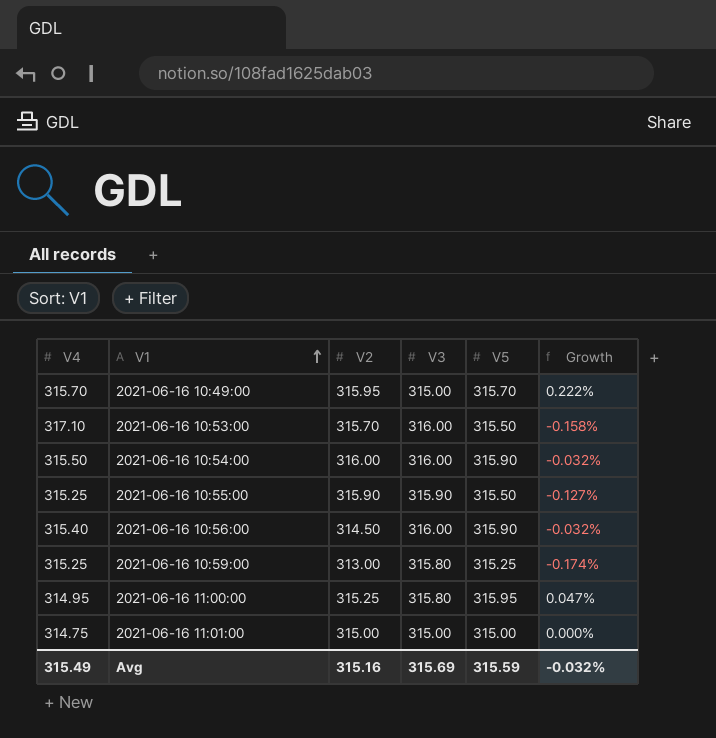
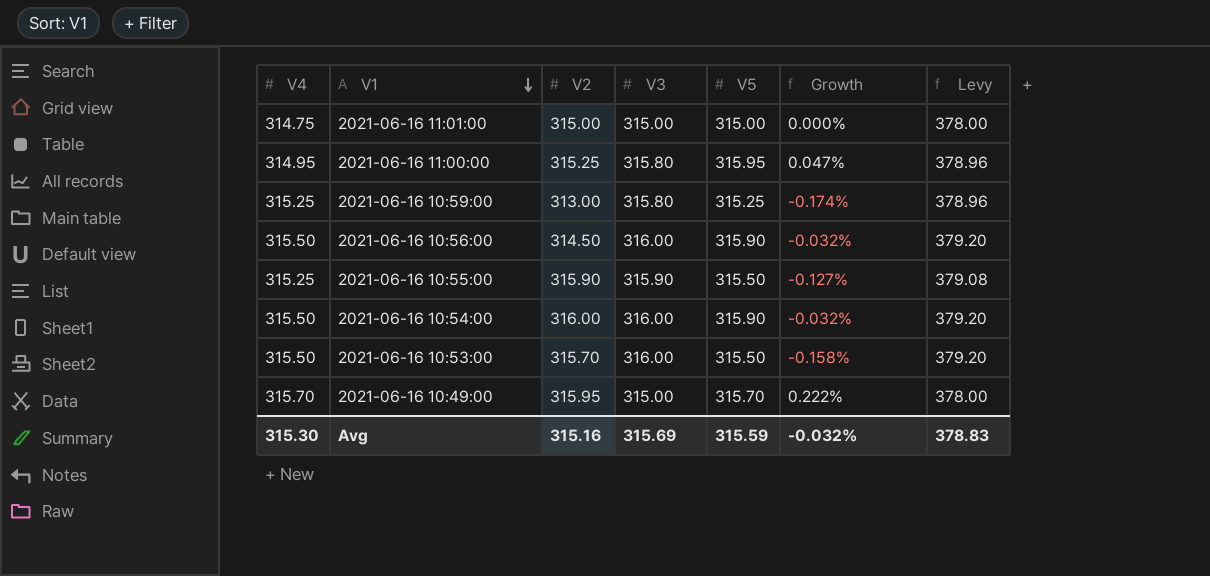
row order: V1 ascending -> V1 descending
column Levy | formula: none -> [V3] * 1.2
2021-06-16 10:56:00 | V4: 315.40 -> 315.50
2021-06-16 10:53:00 | V4: 317.10 -> 315.50
Avg | V4: 315.49 -> 315.30

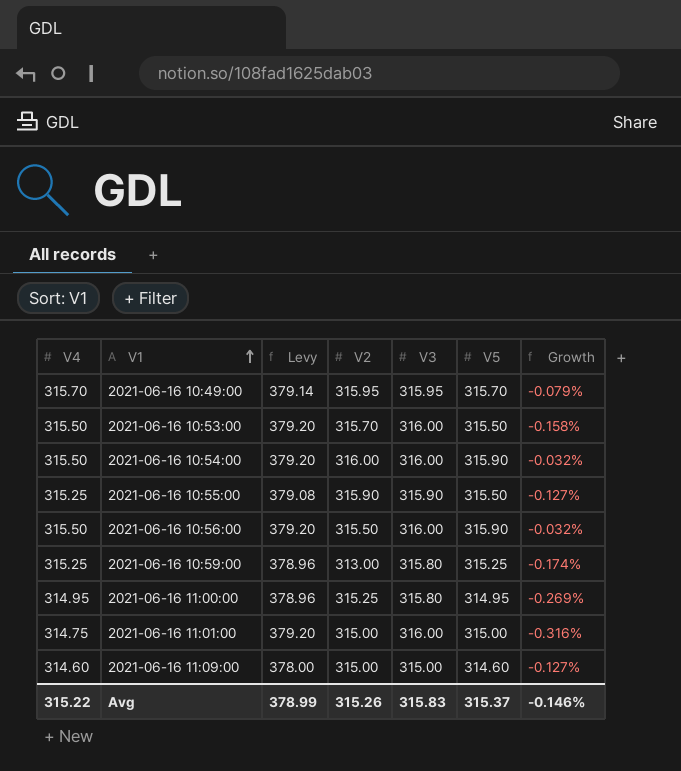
row order: V1 descending -> V1 ascending
column Levy | position: 7 -> 3
2021-06-16 10:49:00 | Levy: 378.00 -> 379.14
2021-06-16 10:49:00 | V3: 315.00 -> 315.95
2021-06-16 10:49:00 | Growth: 0.222% -> -0.079%
2021-06-16 10:56:00 | V2: 314.50 -> 315.50
2021-06-16 11:00:00 | V5: 315.95 -> 314.95
2021-06-16 11:00:00 | Growth: 0.047% -> -0.269%
2021-06-16 11:01:00 | Levy: 378.00 -> 379.20
2021-06-16 11:01:00 | V3: 315.00 -> 316.00
2021-06-16 11:01:00 | Growth: 0.000% -> -0.316%
row 2021-06-16 11:09:00: none -> 314.60 | 378.00 | 315.00 | 315.00 | 314.60 | -0.127%
Avg | V4: 315.30 -> 315.22
Avg | Levy: 378.83 -> 378.99
Avg | V2: 315.16 -> 315.26
Avg | V3: 315.69 -> 315.83
Avg | V5: 315.59 -> 315.37
Avg | Growth: -0.032% -> -0.146%

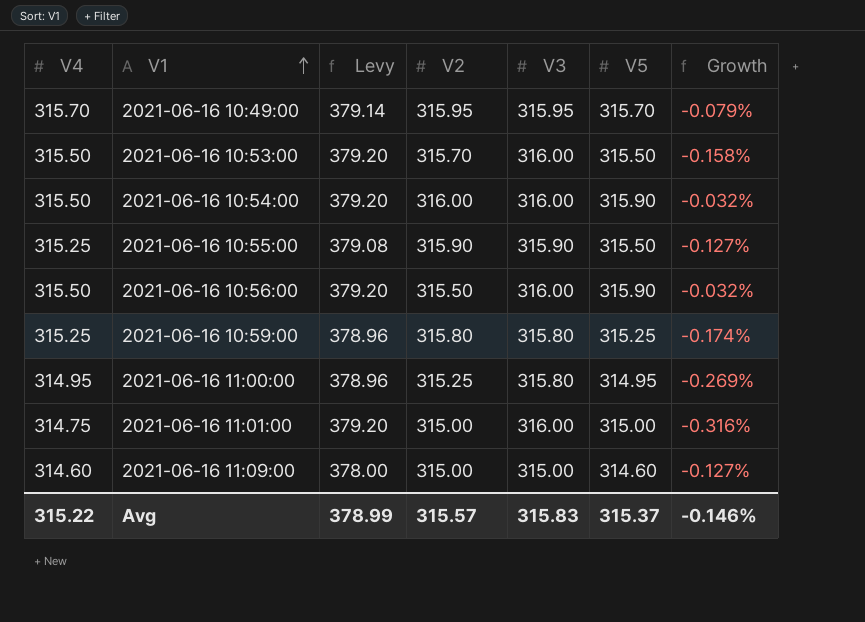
2021-06-16 10:59:00 | V2: 313.00 -> 315.80
Avg | V2: 315.26 -> 315.57

